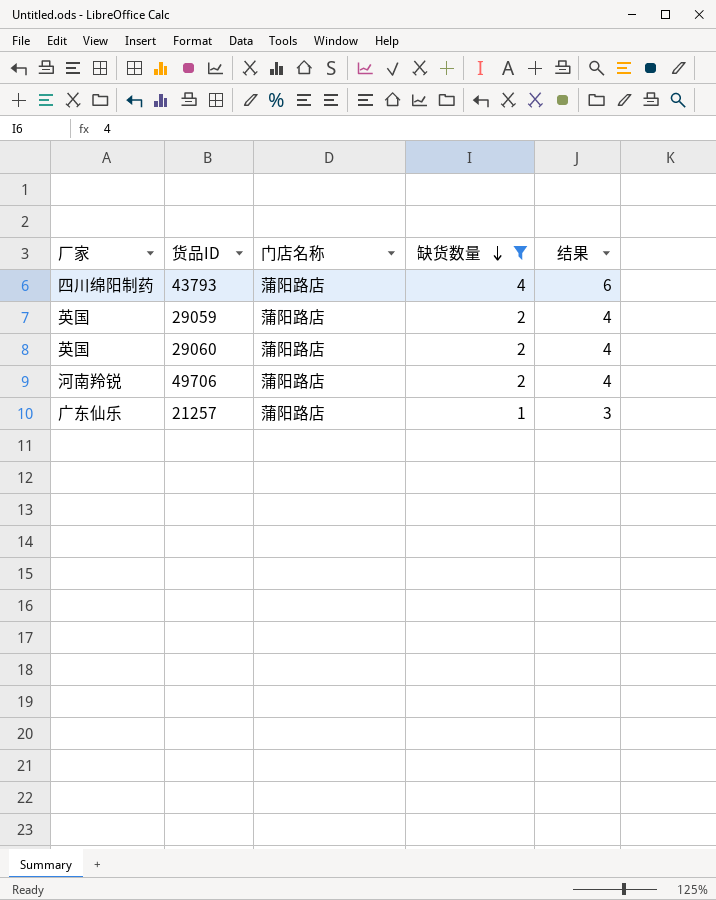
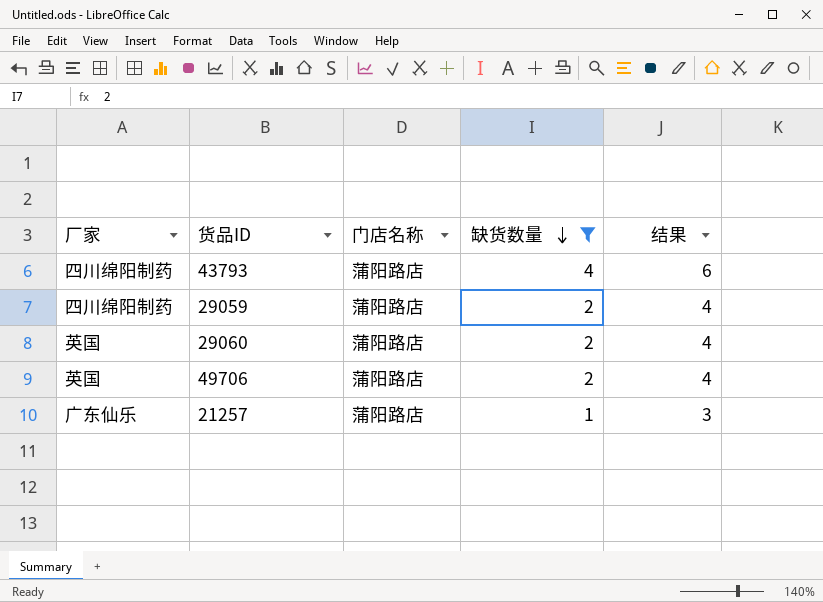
29059 | 厂家: 英国 -> 四川绵阳制药
49706 | 厂家: 河南羚锐 -> 英国

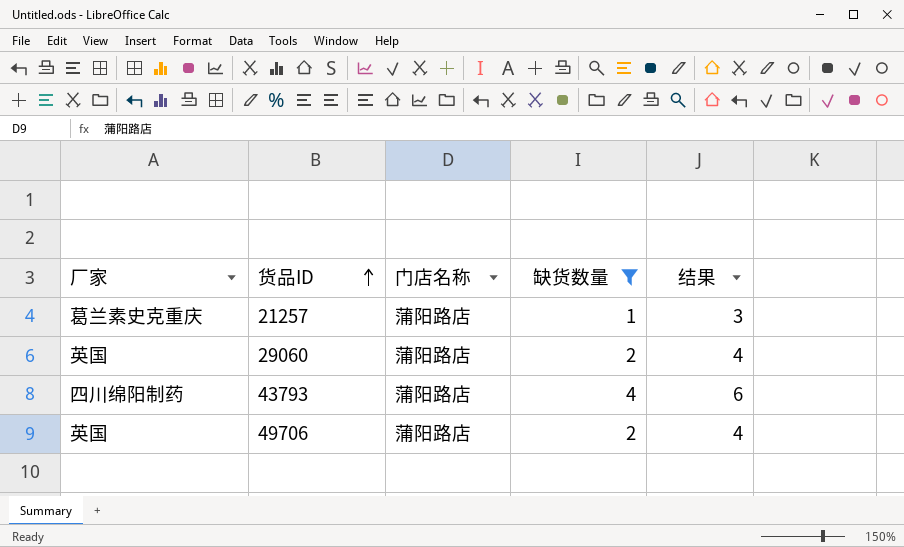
row order: 缺货数量 descending -> 货品ID ascending
row 29059: 四川绵阳制药 | 蒲阳路店 | 2 | 4 -> none
21257 | 厂家: 广东仙乐 -> 葛兰素史克重庆

